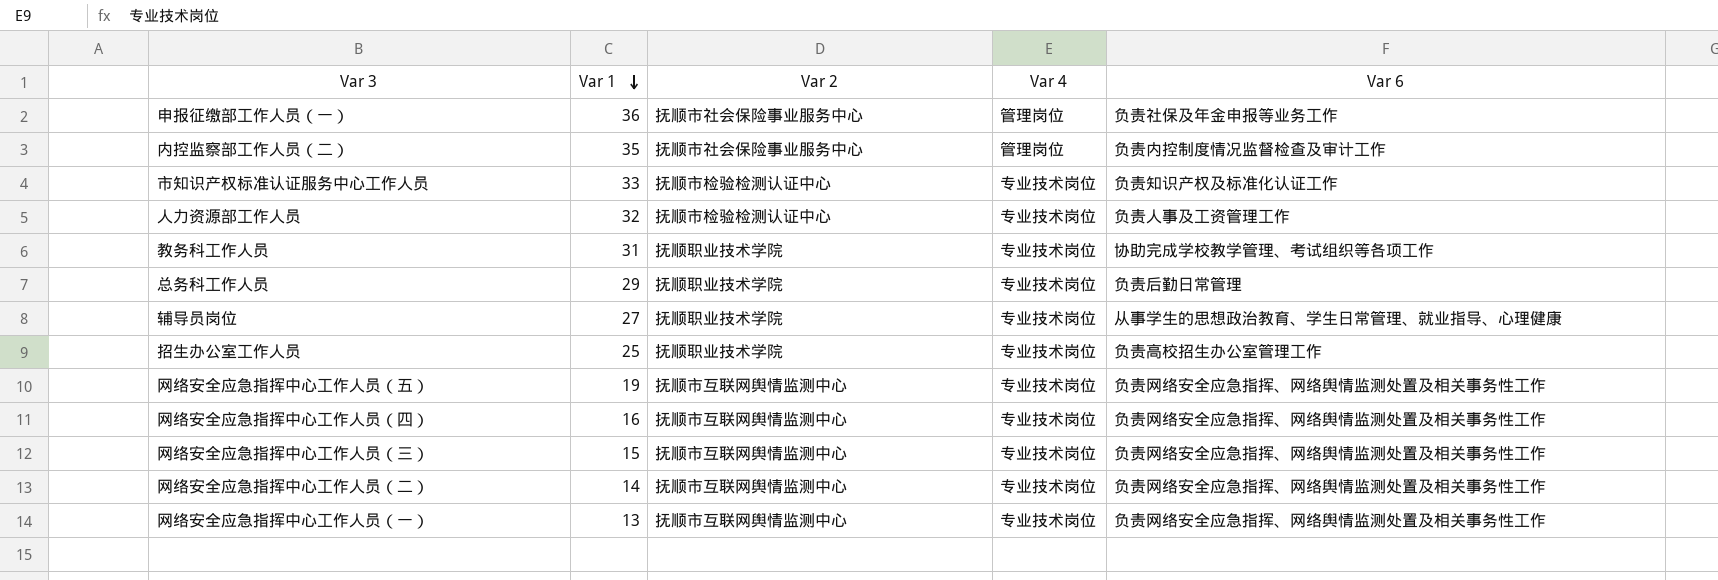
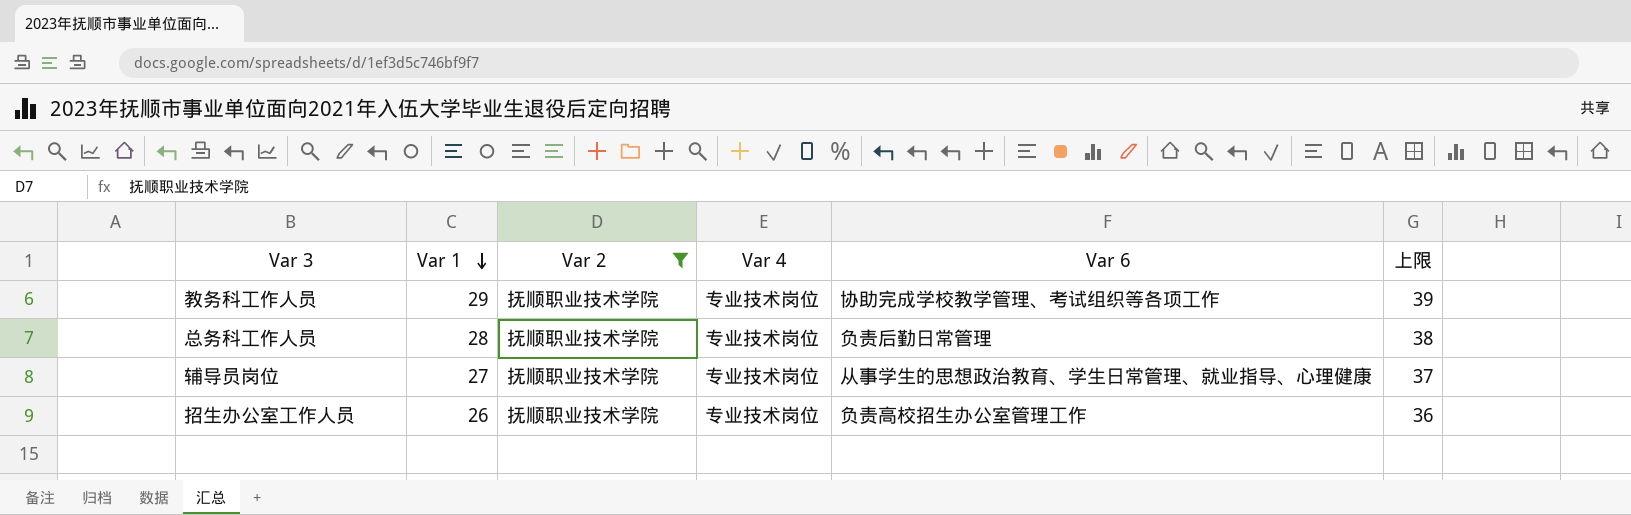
filter: none -> Var 2 = 抚顺职业技术学院
column 上限 | formula: none -> [Var 1] + 10
教务科工作人员 | Var 1: 31 -> 29
总务科工作人员 | Var 1: 29 -> 28
招生办公室工作人员 | Var 1: 25 -> 26

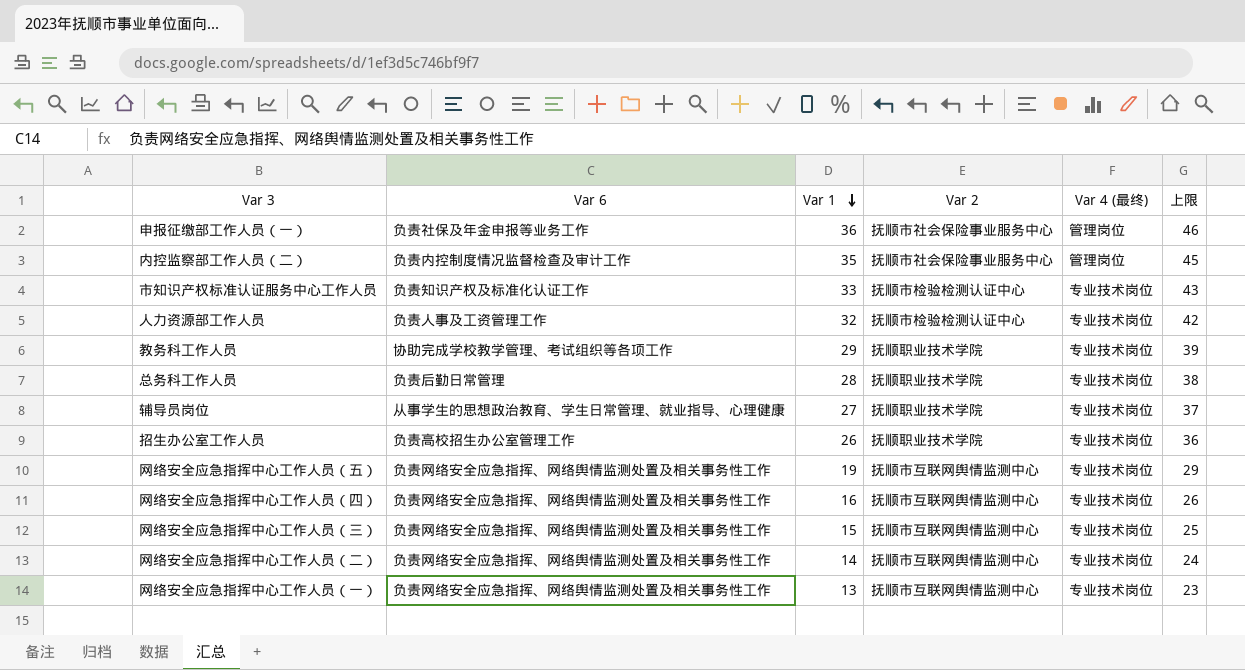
filter: Var 2 = 抚顺职业技术学院 -> none
column Var 6 | position: 5 -> 2
column name: Var 4 -> Var 4 (最终)

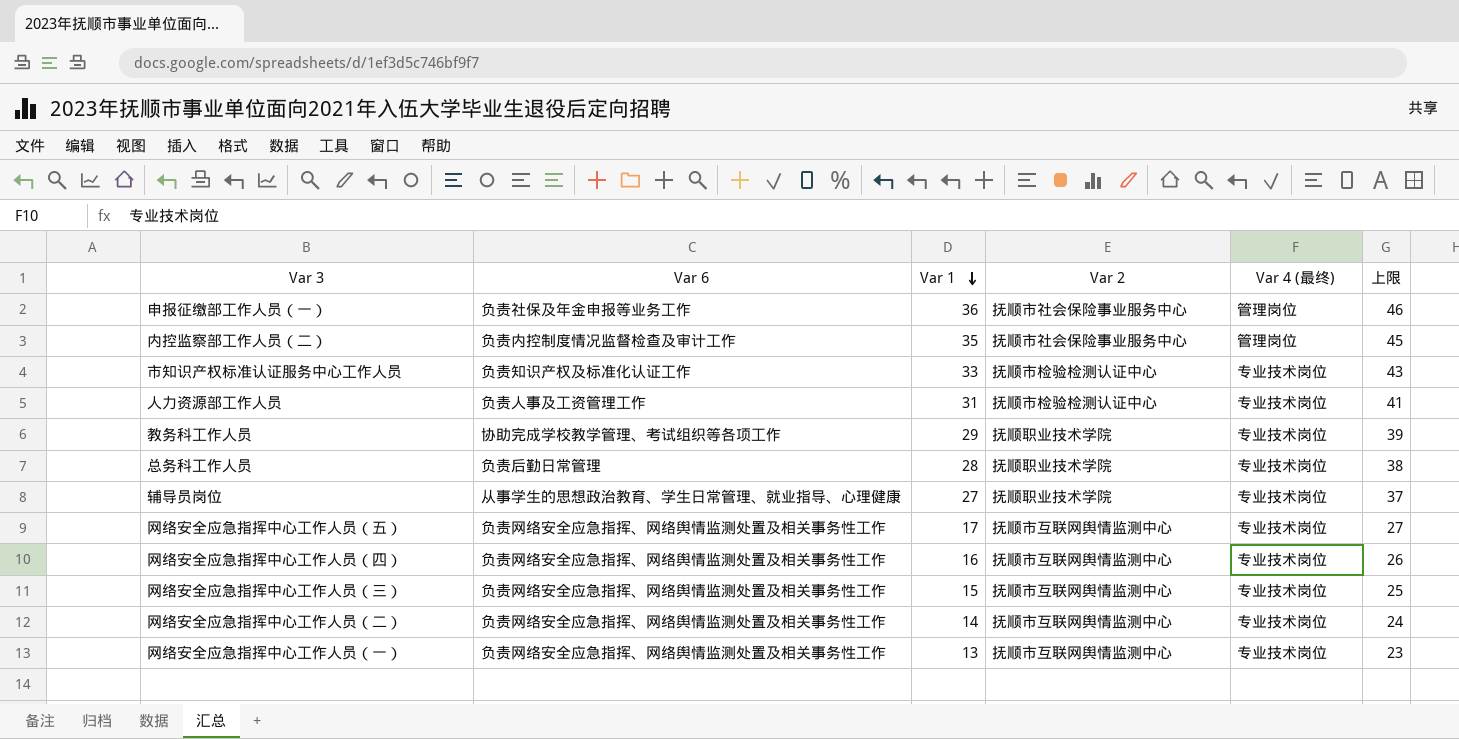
row 招生办公室工作人员: 负责高校招生办公室管理工作 | 26 | 抚顺职业技术学院 | 专业技术岗位 | 36 -> none
人力资源部工作人员 | Var 1: 32 -> 31
人力资源部工作人员 | 上限: 42 -> 41
网络安全应急指挥中心工作人员（五） | Var 1: 19 -> 17
网络安全应急指挥中心工作人员（五） | 上限: 29 -> 27

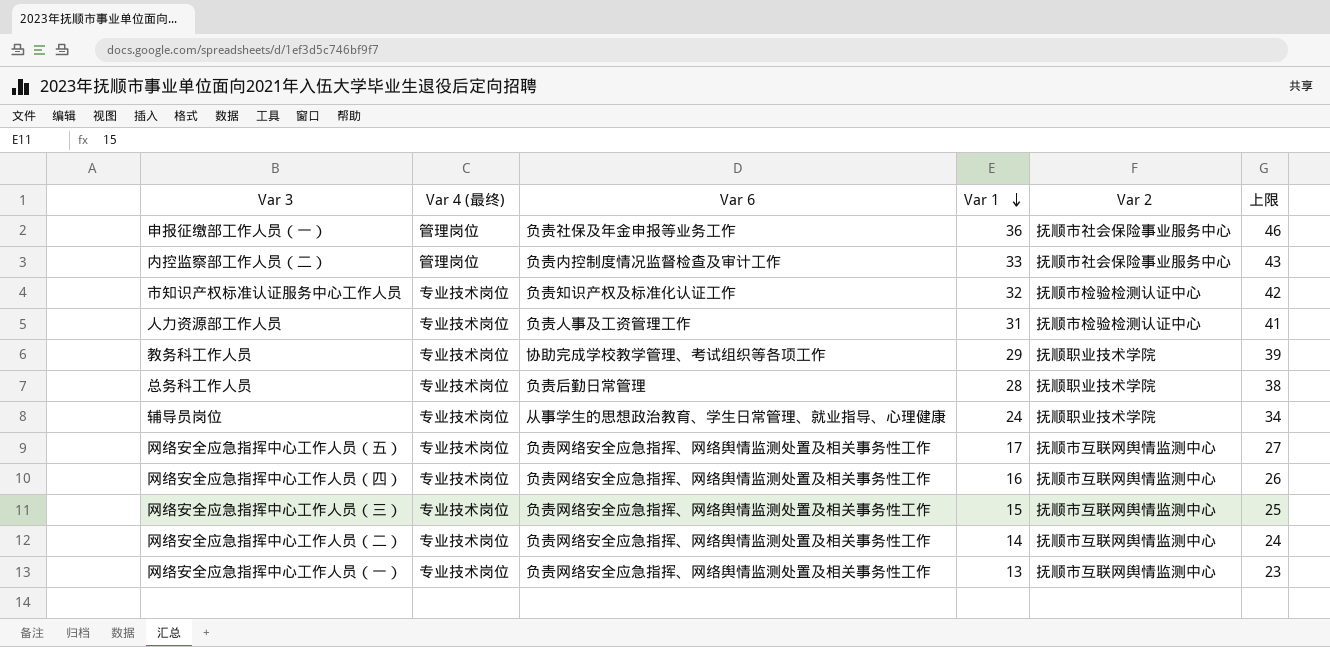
column Var 4 (最终) | position: 5 -> 2
内控监察部工作人员（二） | Var 1: 35 -> 33
内控监察部工作人员（二） | 上限: 45 -> 43
市知识产权标准认证服务中心工作人员 | Var 1: 33 -> 32
市知识产权标准认证服务中心工作人员 | 上限: 43 -> 42
辅导员岗位 | Var 1: 27 -> 24
辅导员岗位 | 上限: 37 -> 34

